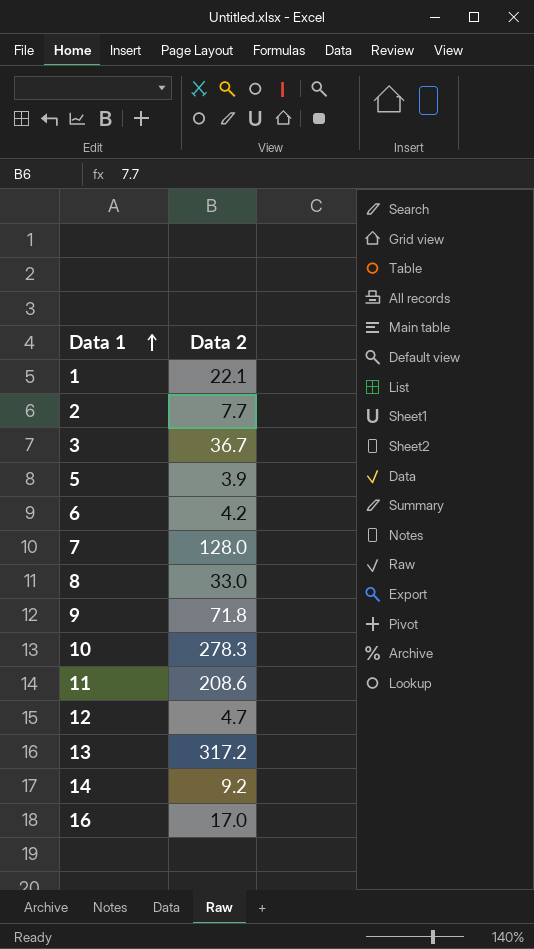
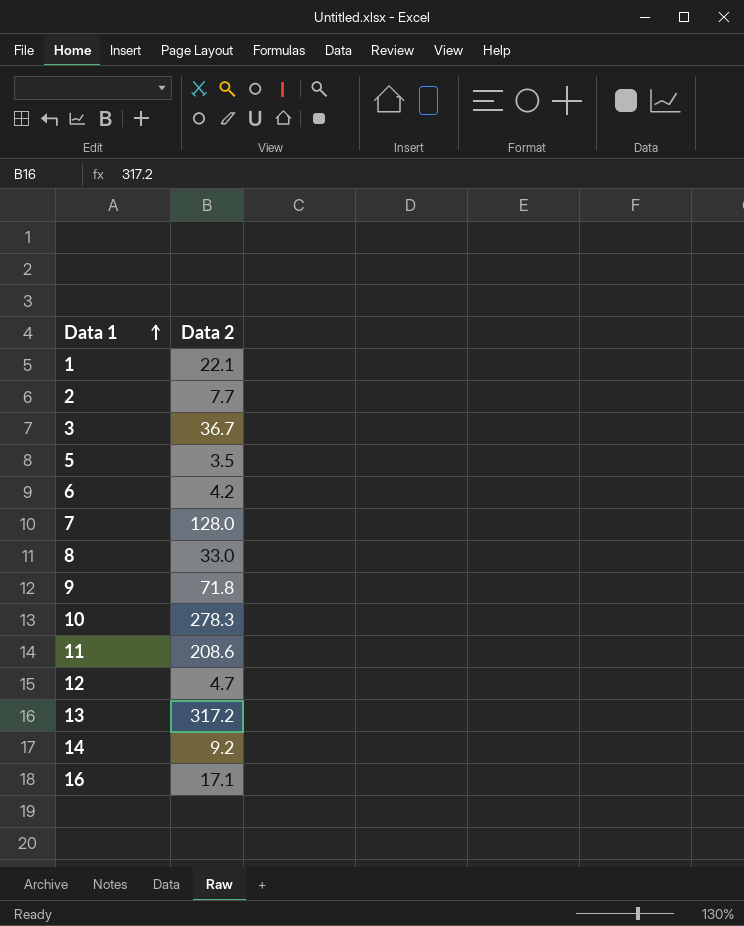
5 | Data 2: 3.9 -> 3.5
16 | Data 2: 17.0 -> 17.1

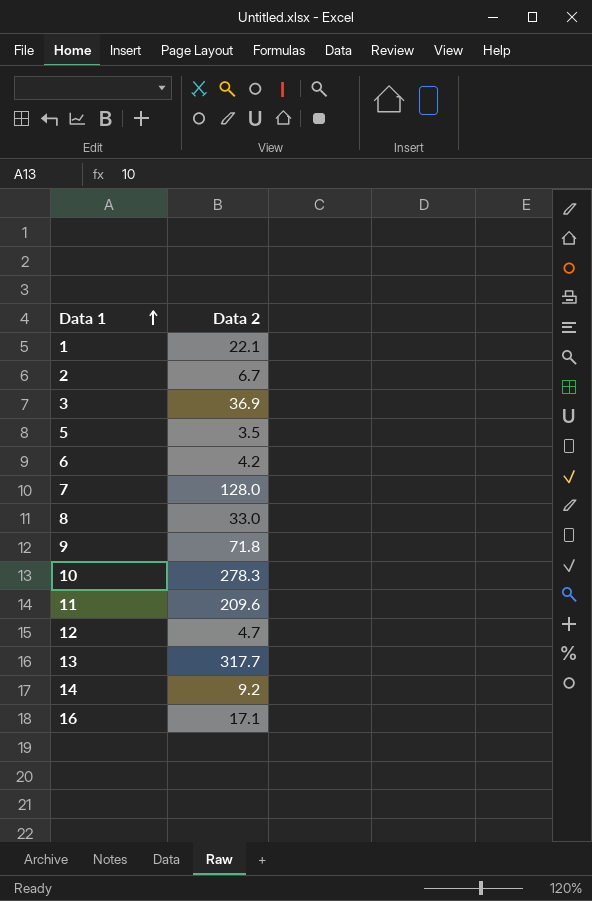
2 | Data 2: 7.7 -> 6.7
3 | Data 2: 36.7 -> 36.9
11 | Data 2: 208.6 -> 209.6
13 | Data 2: 317.2 -> 317.7

